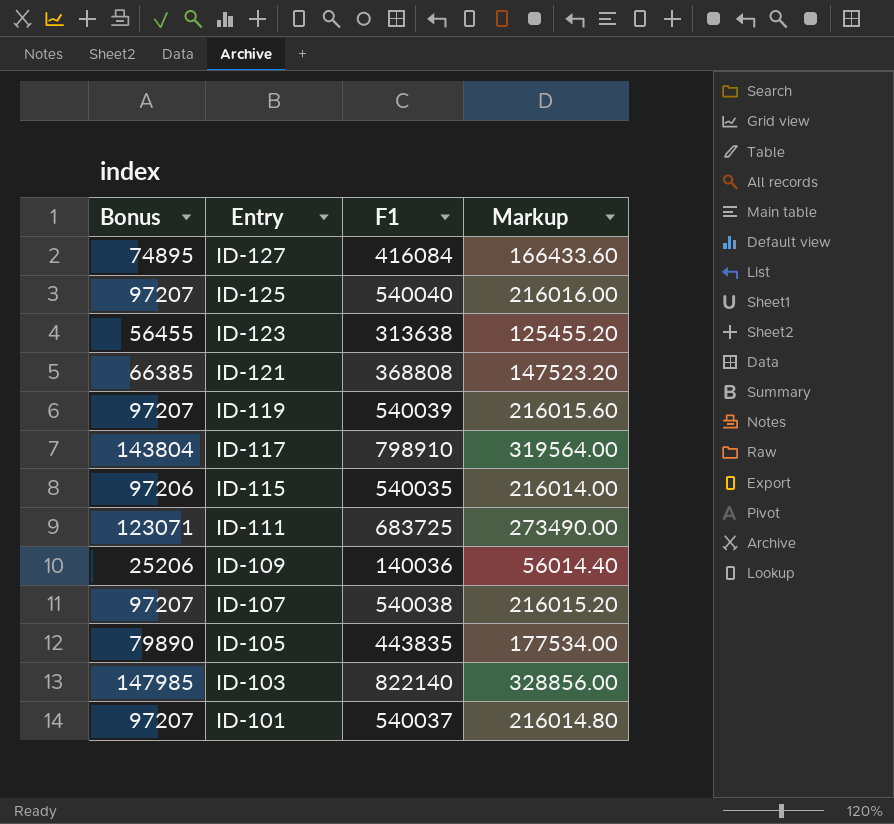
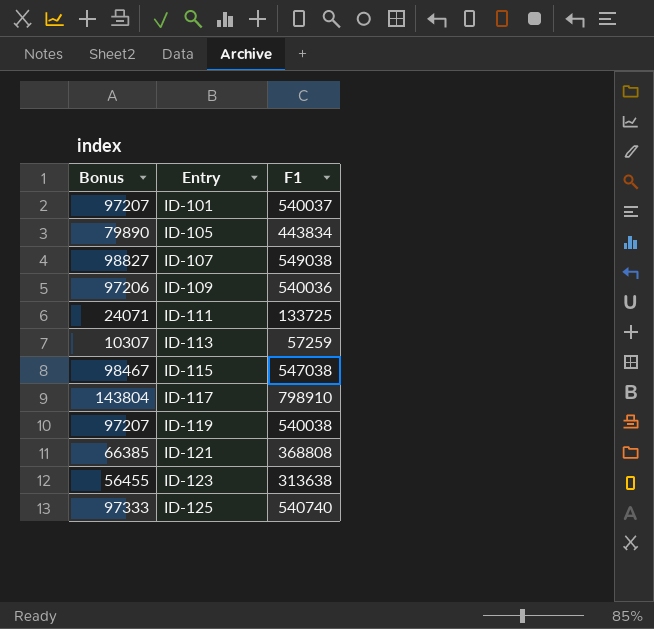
row order: Entry descending -> Entry ascending
column Markup | formula: [F1] * 0.4 -> none
row ID-127: 74895 | 416084 | 166433.60 -> none
row ID-103: 147985 | 822140 | 328856.00 -> none
ID-105 | F1: 443835 -> 443834
ID-107 | Bonus: 97207 -> 98827
ID-107 | F1: 540038 -> 549038
ID-109 | Bonus: 25206 -> 97206
ID-109 | F1: 140036 -> 540036
ID-111 | Bonus: 123071 -> 24071
ID-111 | F1: 683725 -> 133725
row ID-113: none -> 10307 | 57259
ID-115 | Bonus: 97206 -> 98467
ID-115 | F1: 540035 -> 547038
ID-119 | F1: 540039 -> 540038
ID-125 | Bonus: 97207 -> 97333
ID-125 | F1: 540040 -> 540740

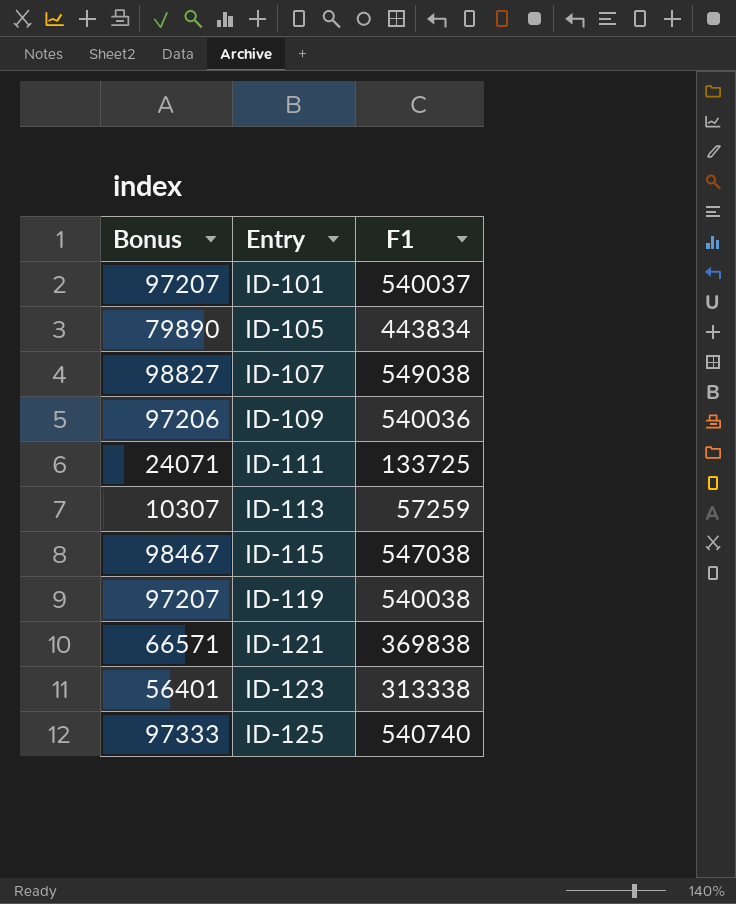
row ID-117: 143804 | 798910 -> none
ID-121 | Bonus: 66385 -> 66571
ID-121 | F1: 368808 -> 369838
ID-123 | Bonus: 56455 -> 56401
ID-123 | F1: 313638 -> 313338

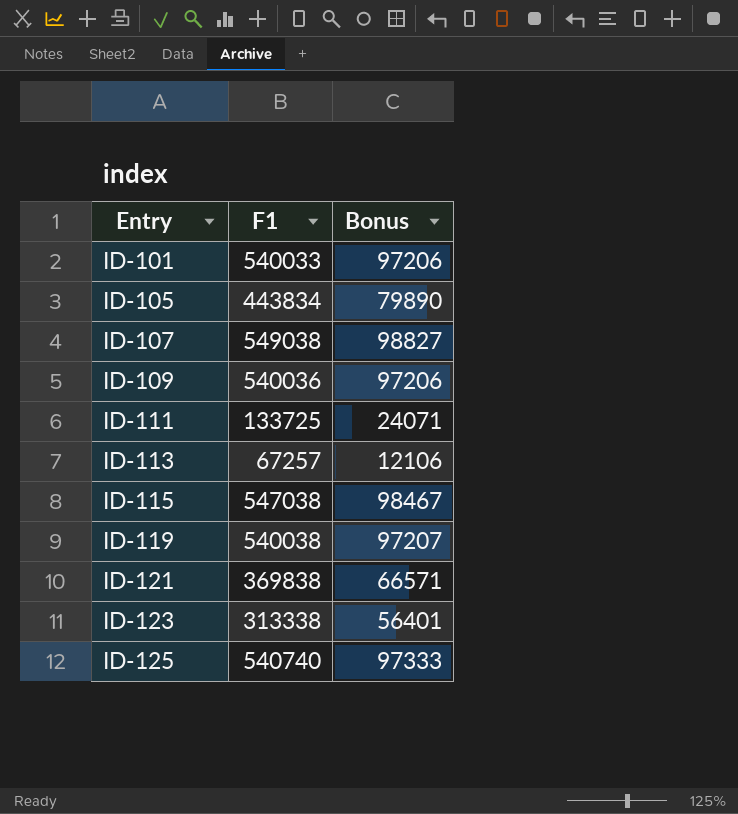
column Bonus | position: 1 -> 3
ID-101 | F1: 540037 -> 540033
ID-101 | Bonus: 97207 -> 97206
ID-113 | F1: 57259 -> 67257
ID-113 | Bonus: 10307 -> 12106

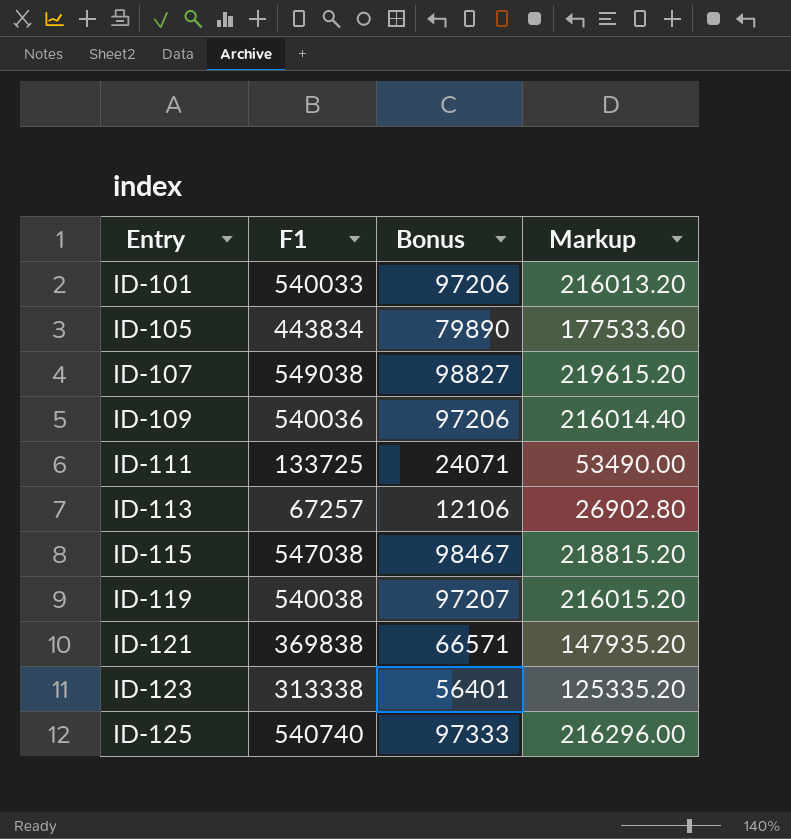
column Markup | formula: none -> [F1] * 0.4

